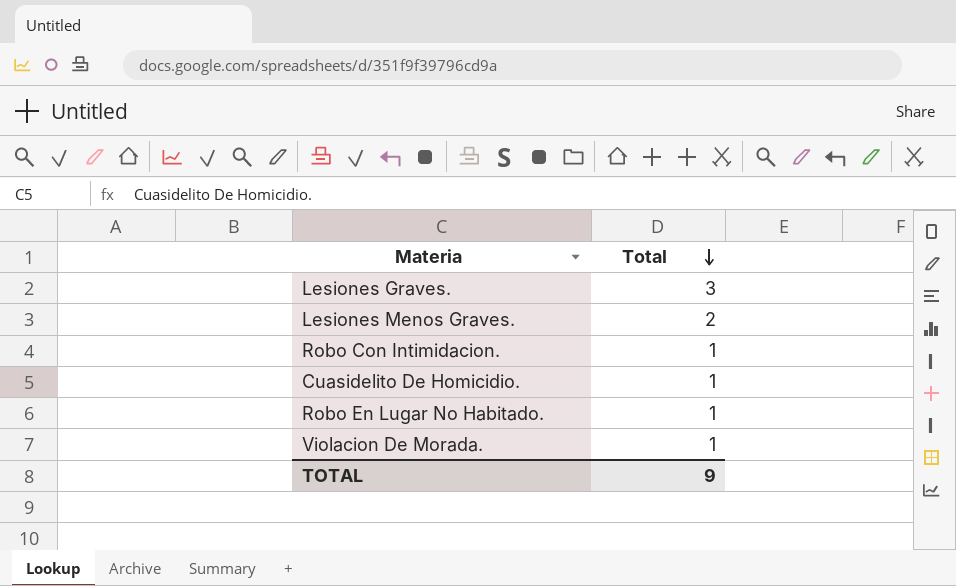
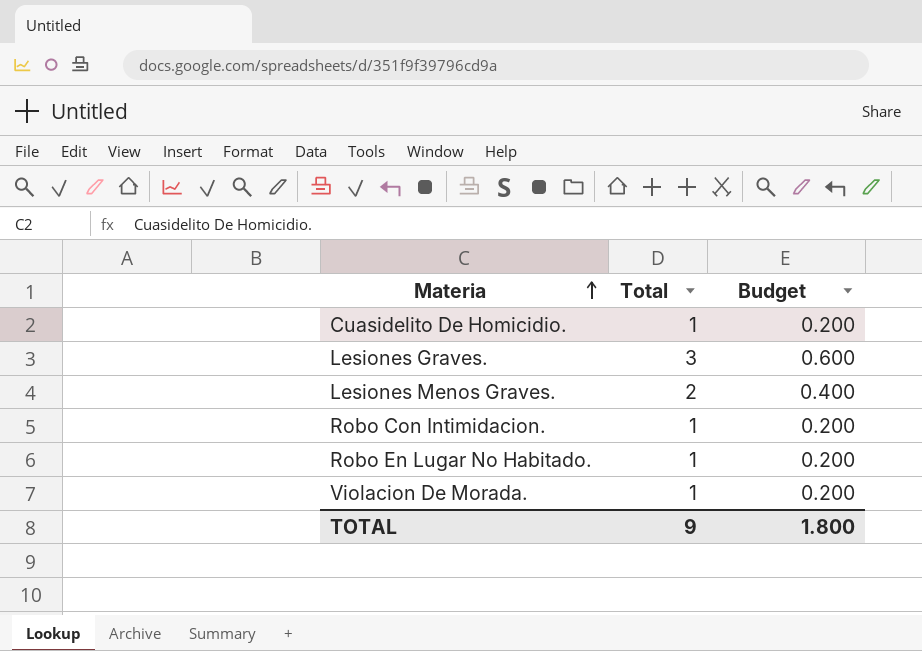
row order: Total descending -> Materia ascending
column Budget | formula: none -> [Total] * 0.2

